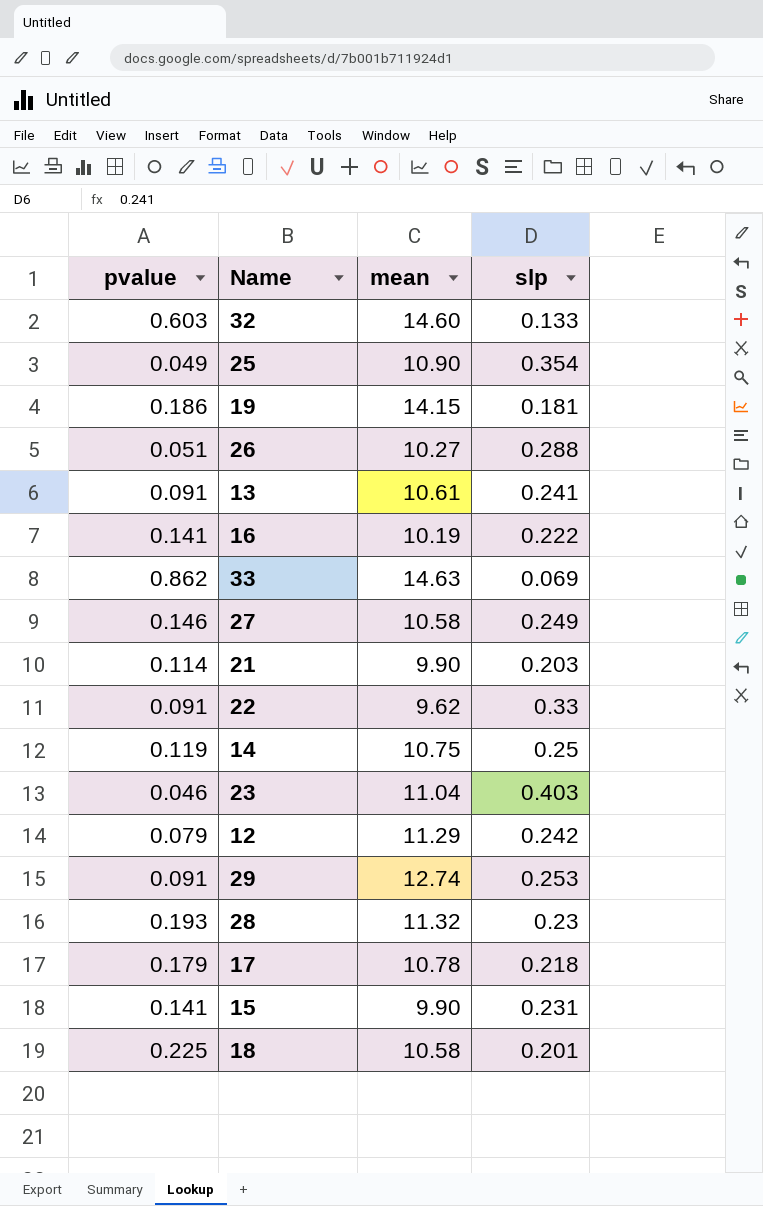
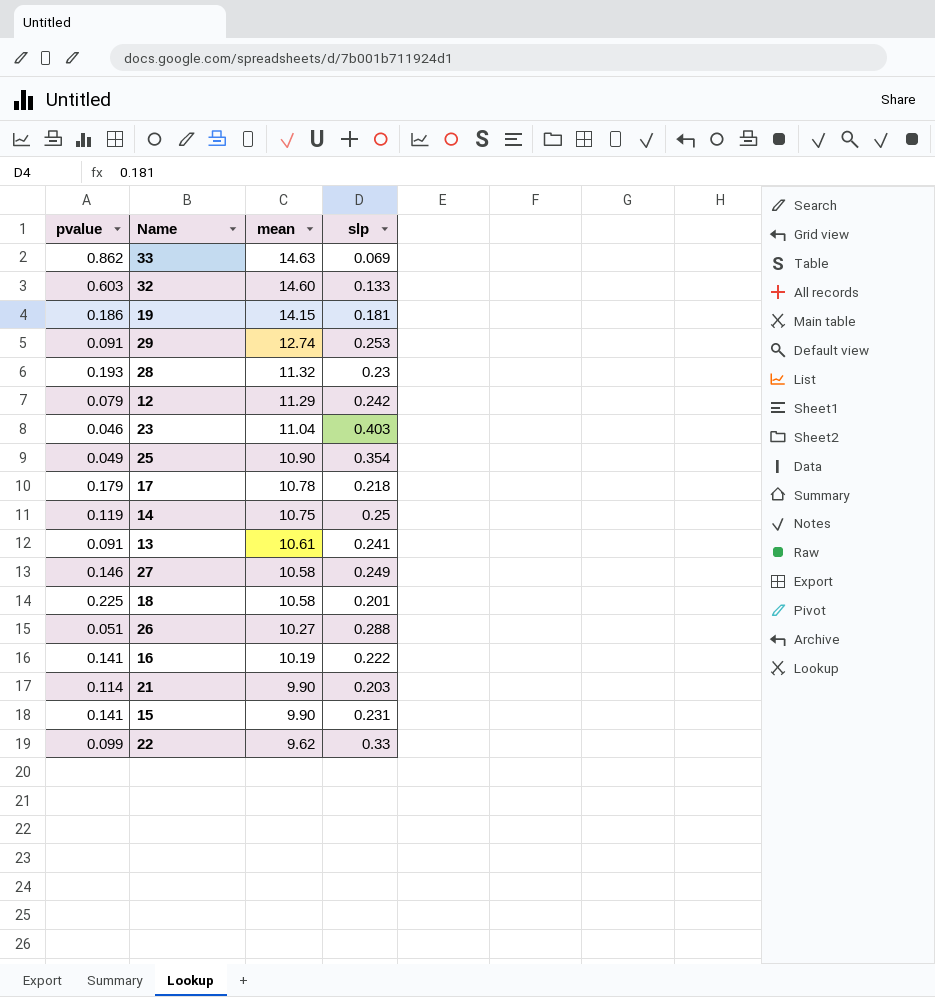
row order: none -> mean descending
22 | pvalue: 0.091 -> 0.099

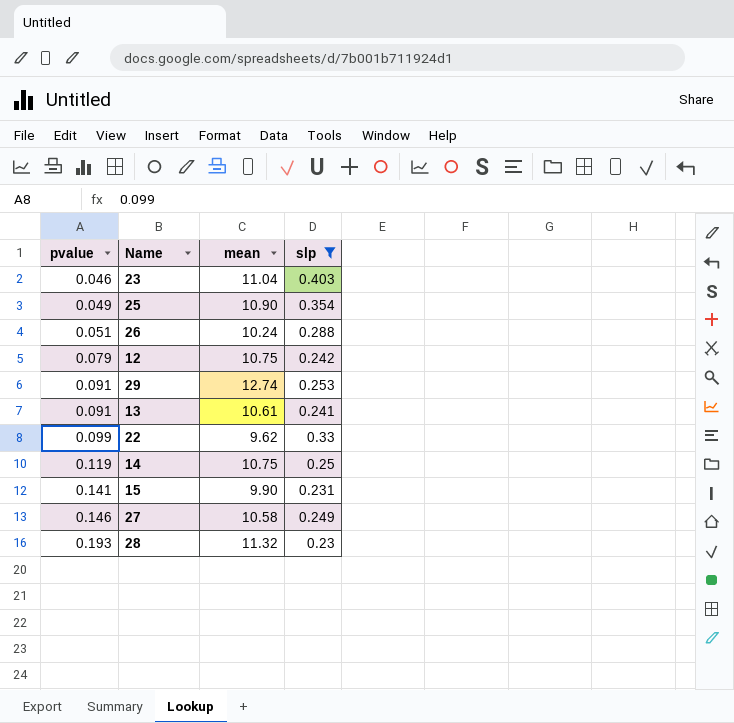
filter: none -> slp >= 0.23
row order: mean descending -> pvalue ascending
26 | mean: 10.27 -> 10.24
12 | mean: 11.29 -> 10.75

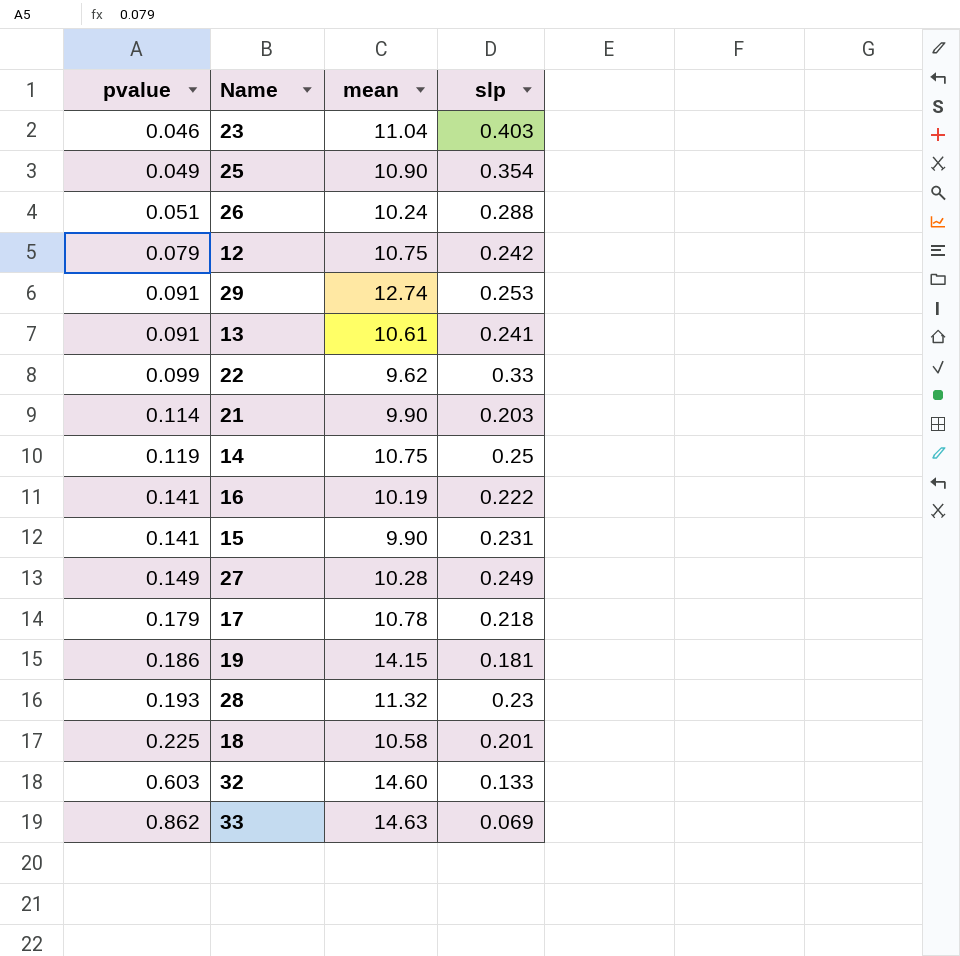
filter: slp >= 0.23 -> none
27 | pvalue: 0.146 -> 0.149
27 | mean: 10.58 -> 10.28

